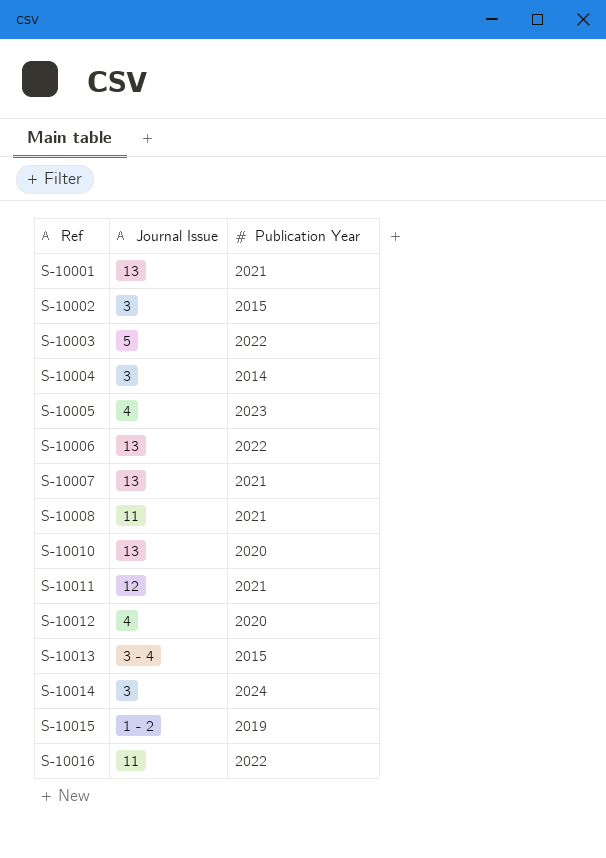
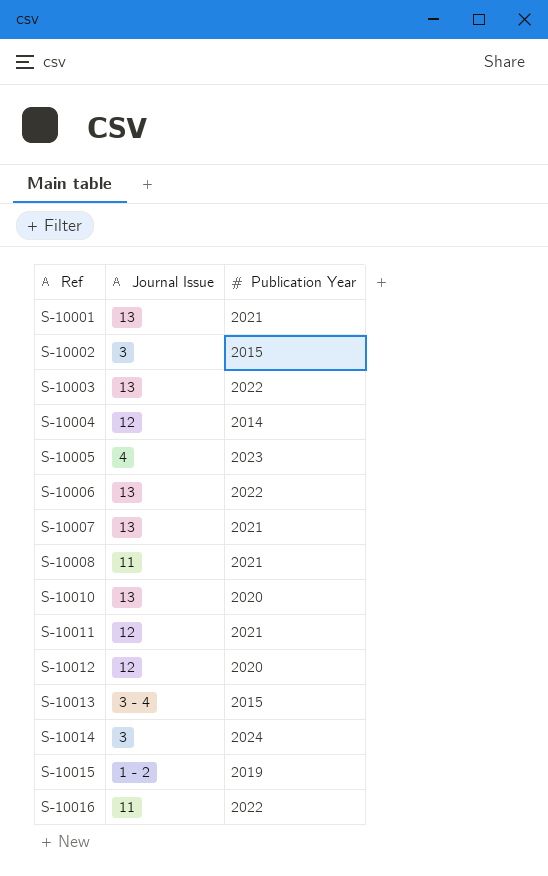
S-10003 | Journal Issue: 5 -> 13
S-10004 | Journal Issue: 3 -> 12
S-10012 | Journal Issue: 4 -> 12

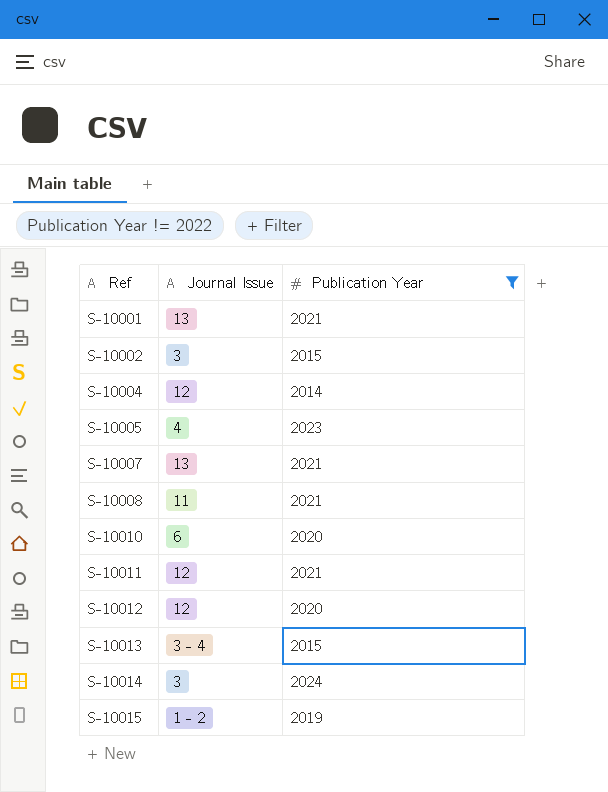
filter: none -> Publication Year != 2022
S-10010 | Journal Issue: 13 -> 6

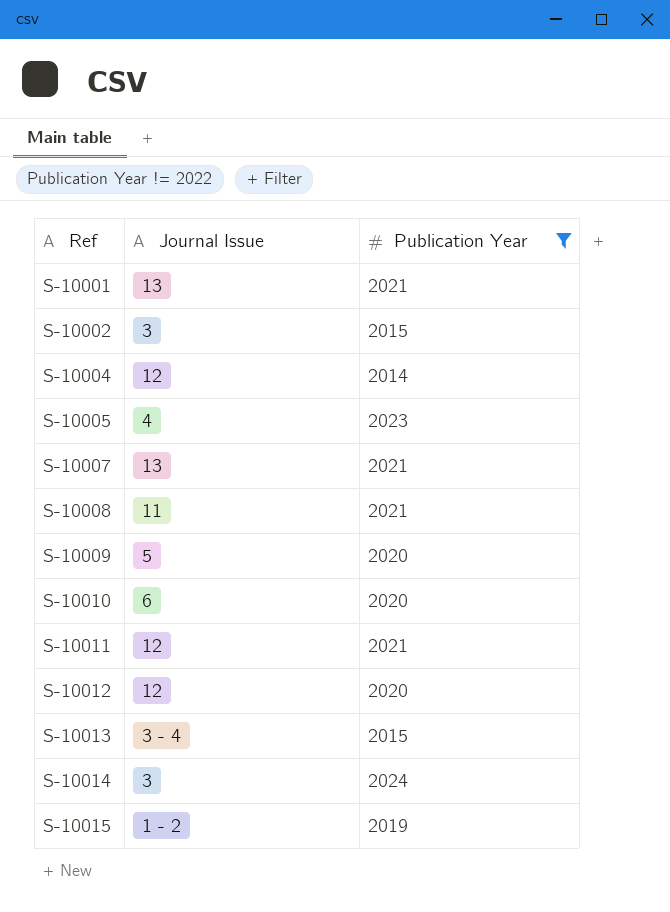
row S-10009: none -> 5 | 2020

